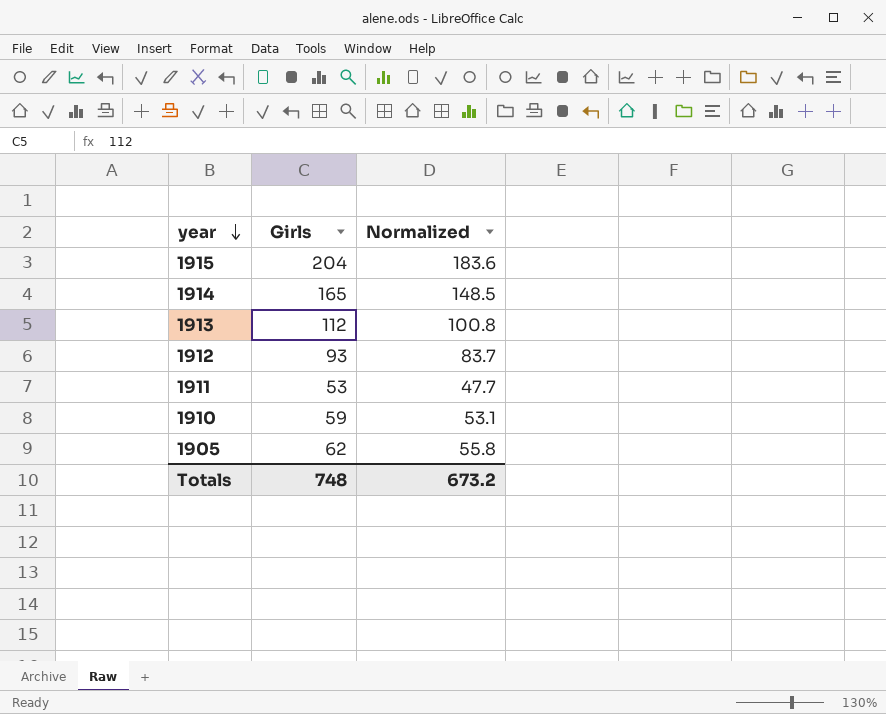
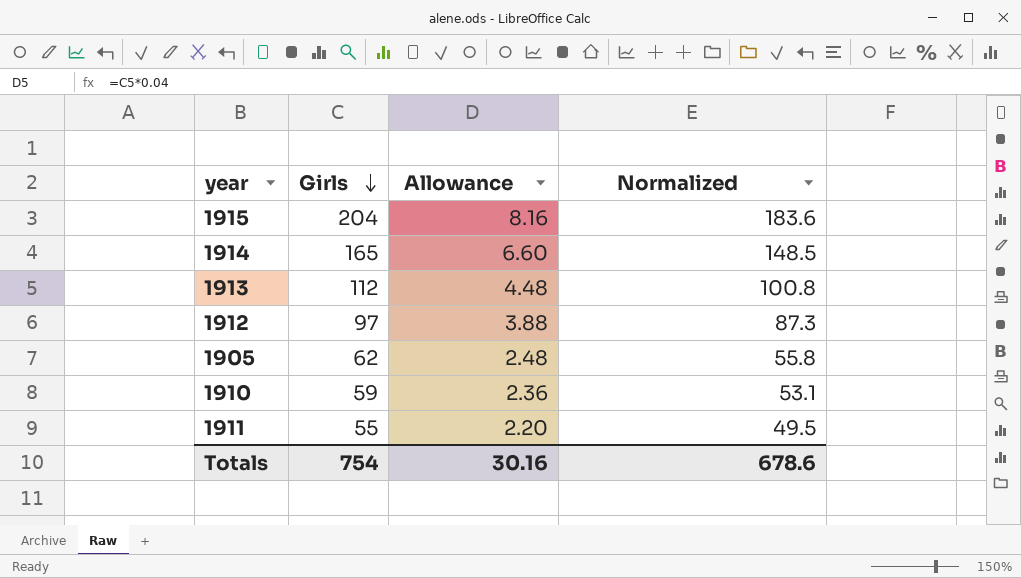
row order: year descending -> Girls descending
column Allowance | formula: none -> [Girls] * 0.04
1912 | Girls: 93 -> 97
1912 | Normalized: 83.7 -> 87.3
1911 | Girls: 53 -> 55
1911 | Normalized: 47.7 -> 49.5
Totals | Girls: 748 -> 754
Totals | Normalized: 673.2 -> 678.6

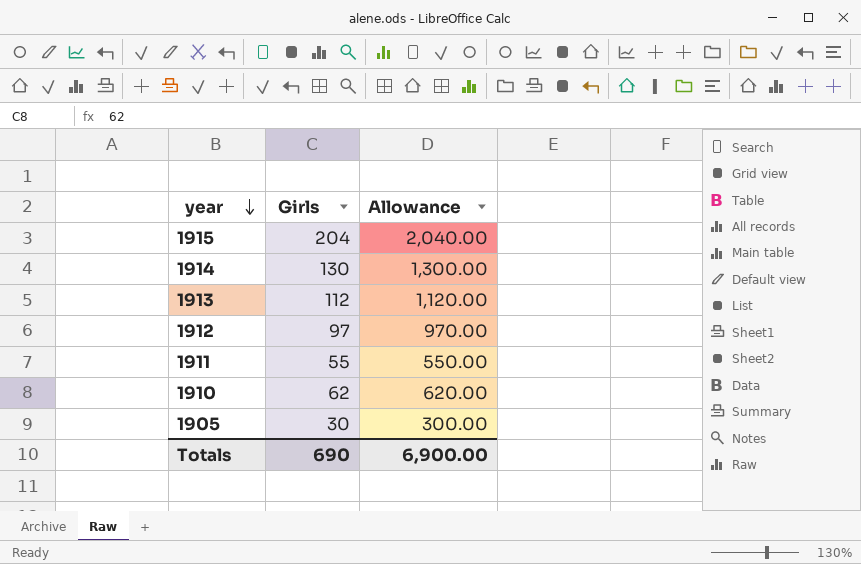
row order: Girls descending -> year descending
column Normalized | formula: [Girls] * 0.9 -> none
column Allowance | formula: [Girls] * 0.04 -> [Girls] * 10
1914 | Girls: 165 -> 130
1910 | Girls: 59 -> 62
1905 | Girls: 62 -> 30
Totals | Girls: 754 -> 690
Totals | Allowance: 30.16 -> 6,900.00

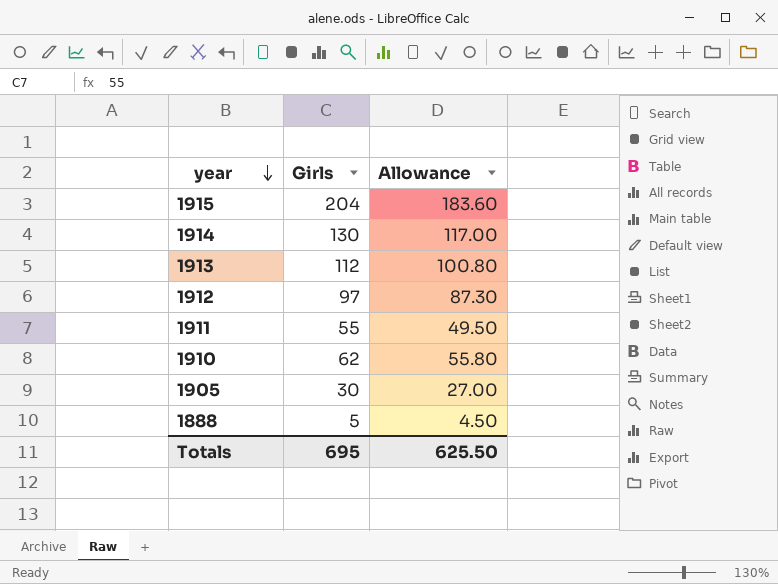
column Allowance | formula: [Girls] * 10 -> [Girls] * 0.9
row 1888: none -> 5 | 4.50
Totals | Girls: 690 -> 695
Totals | Allowance: 6,900.00 -> 625.50

